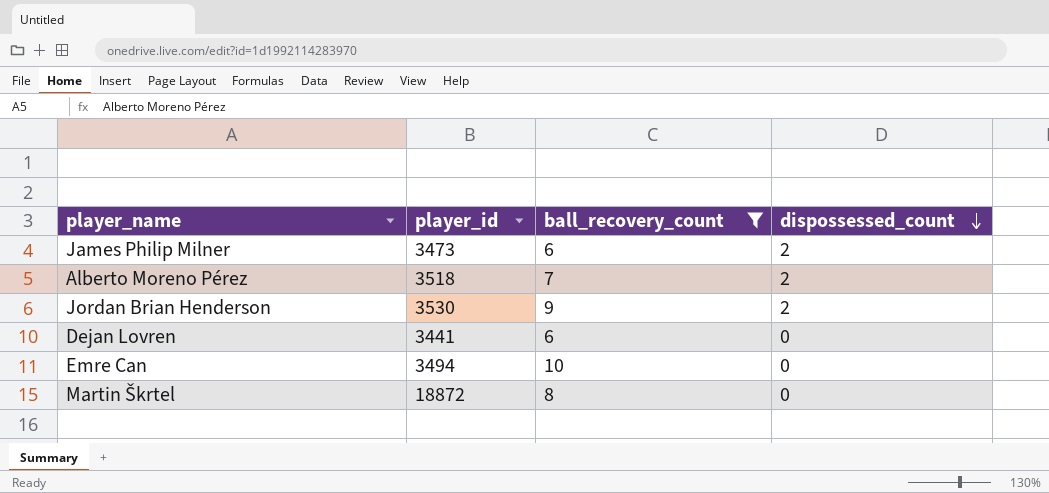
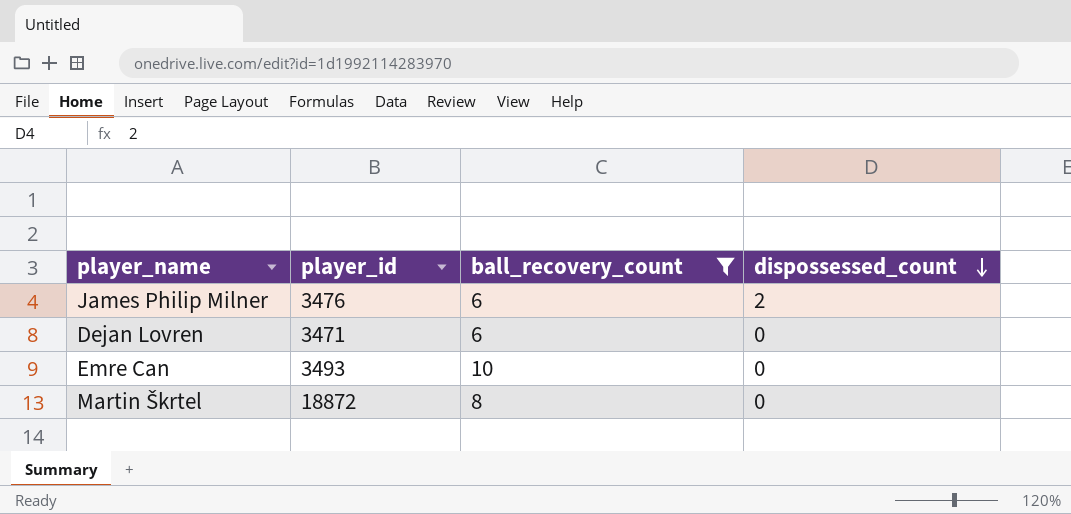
row Alberto Moreno Pérez: 3518 | 7 | 2 -> none
row Jordan Brian Henderson: 3530 | 9 | 2 -> none
James Philip Milner | player_id: 3473 -> 3476
Dejan Lovren | player_id: 3441 -> 3471
Emre Can | player_id: 3494 -> 3493

